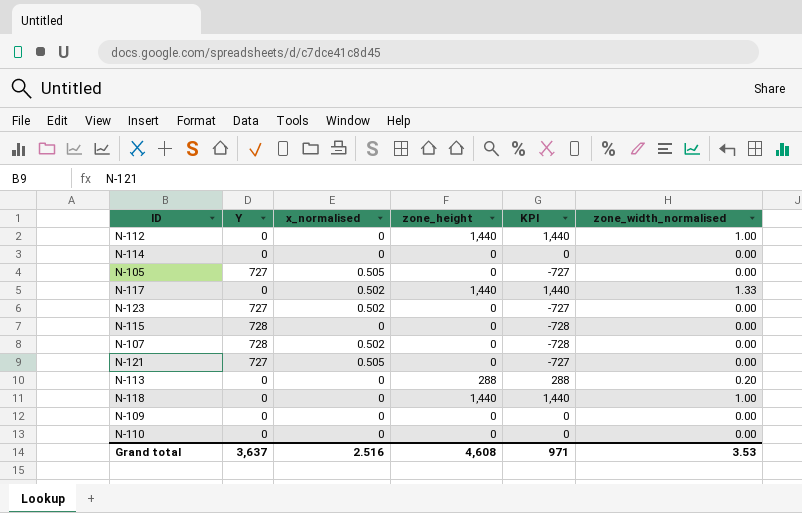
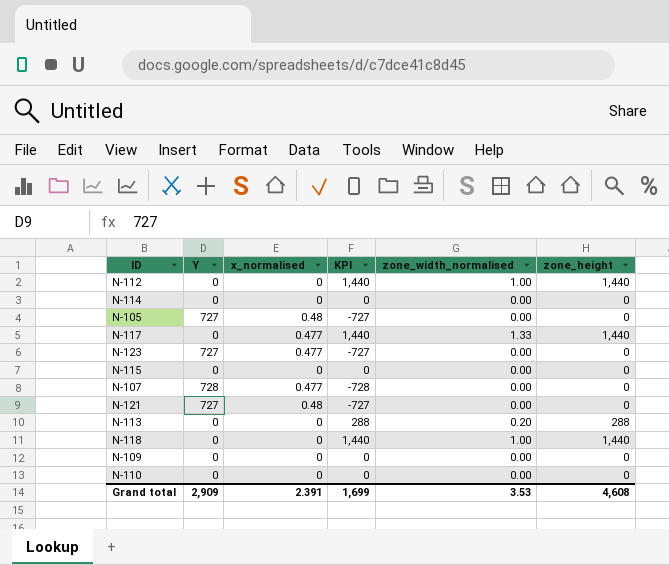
column zone_height | position: 4 -> 6
N-105 | x_normalised: 0.505 -> 0.48
N-117 | x_normalised: 0.502 -> 0.477
N-123 | x_normalised: 0.502 -> 0.477
N-115 | Y: 728 -> 0
N-115 | KPI: -728 -> 0
N-107 | x_normalised: 0.502 -> 0.477
N-121 | x_normalised: 0.505 -> 0.48
Grand total | Y: 3,637 -> 2,909
Grand total | x_normalised: 2.516 -> 2.391
Grand total | KPI: 971 -> 1,699

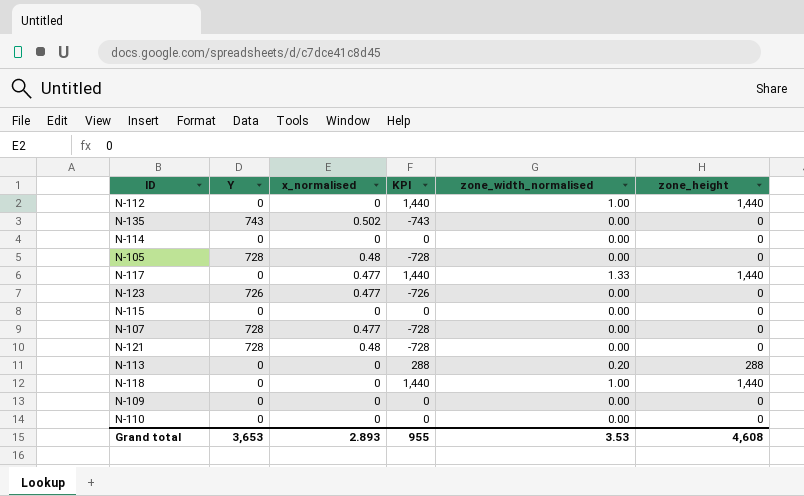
row N-135: none -> 743 | 0.502 | -743 | 0.00 | 0
N-105 | Y: 727 -> 728
N-105 | KPI: -727 -> -728
N-123 | Y: 727 -> 726
N-123 | KPI: -727 -> -726
N-121 | Y: 727 -> 728
N-121 | KPI: -727 -> -728
Grand total | Y: 2,909 -> 3,653
Grand total | x_normalised: 2.391 -> 2.893
Grand total | KPI: 1,699 -> 955

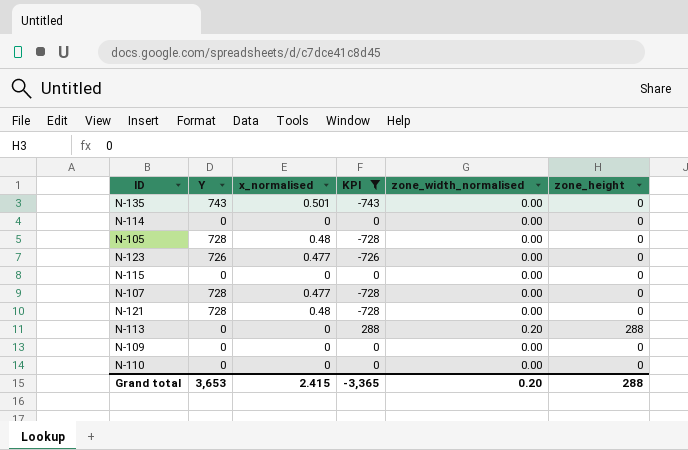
filter: none -> KPI != 1,440
N-135 | x_normalised: 0.502 -> 0.501
Grand total | x_normalised: 2.893 -> 2.415
Grand total | KPI: 955 -> -3,365
Grand total | zone_width_normalised: 3.53 -> 0.20
Grand total | zone_height: 4,608 -> 288

